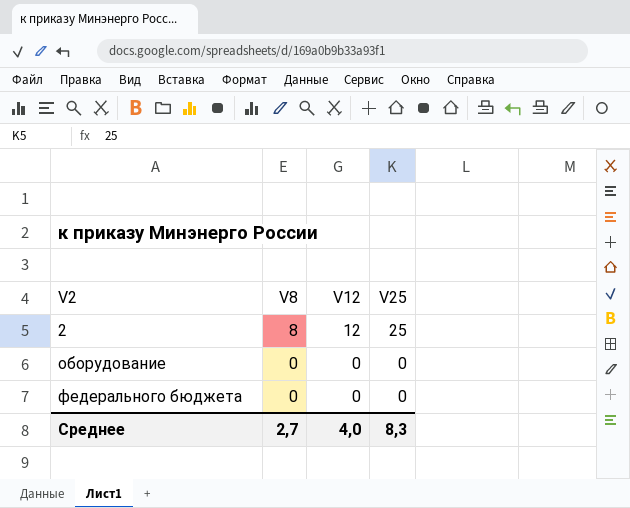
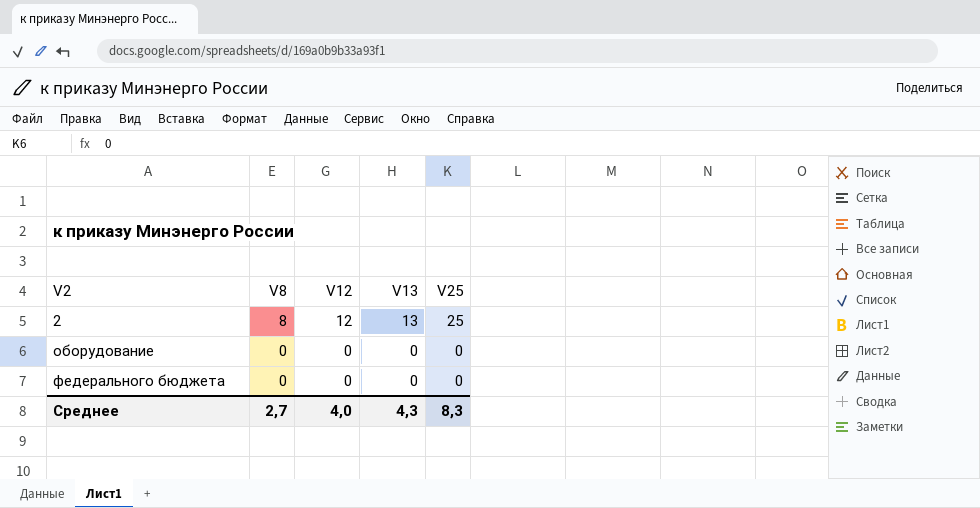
column V13 | position: none -> 4

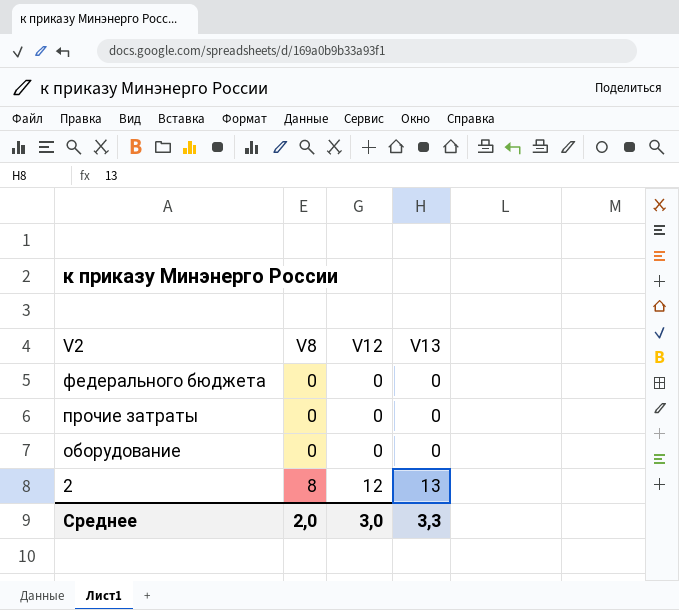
row order: V2 ascending -> V2 descending
column V25 | position: 5 -> none
row прочие затраты: none -> 0 | 0 | 0
Среднее | V8: 2,7 -> 2,0
Среднее | V12: 4,0 -> 3,0
Среднее | V13: 4,3 -> 3,3

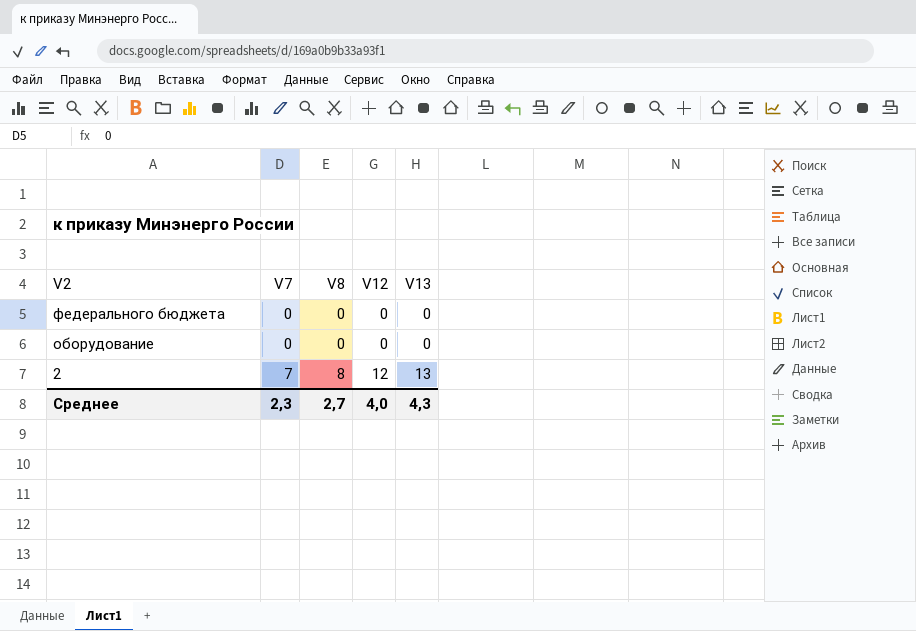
column V7 | position: none -> 2
row прочие затраты: 0 | 0 | 0 -> none
Среднее | V8: 2,0 -> 2,7
Среднее | V12: 3,0 -> 4,0
Среднее | V13: 3,3 -> 4,3

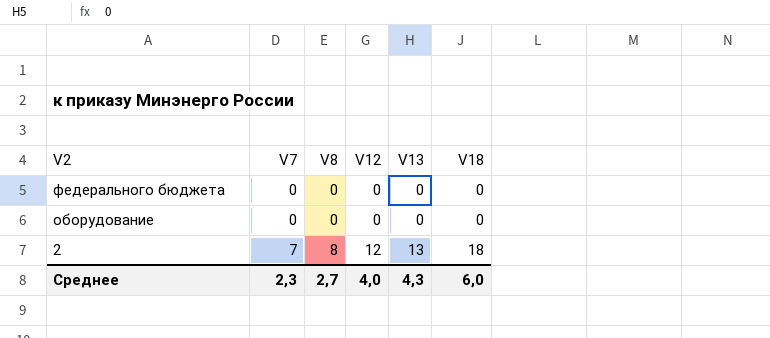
column V18 | position: none -> 6

